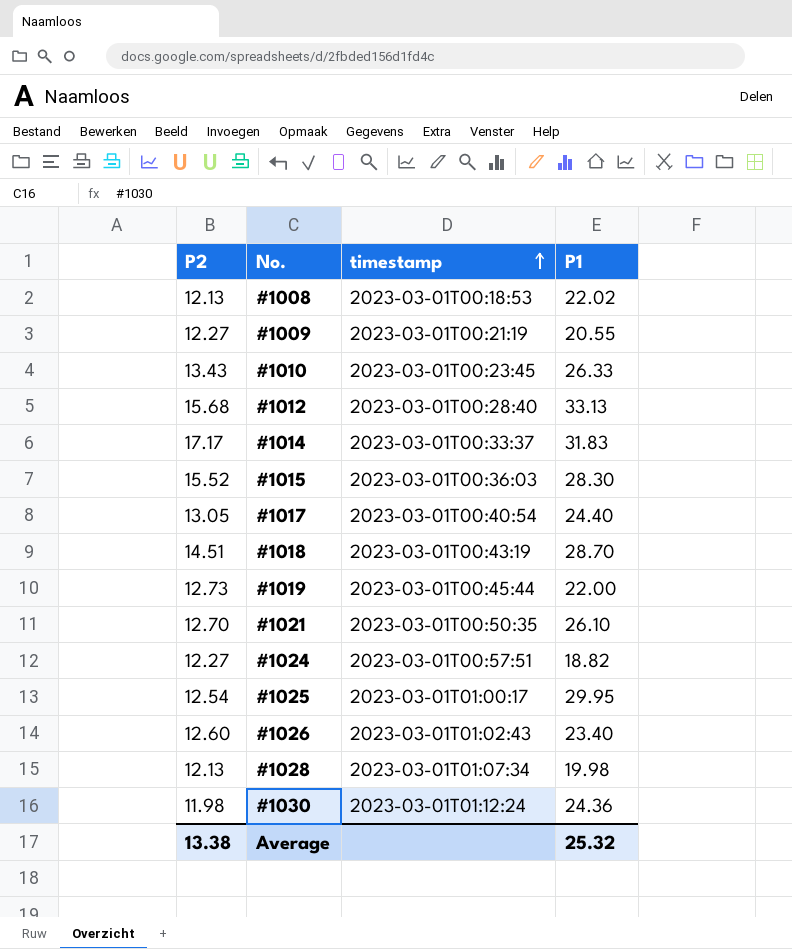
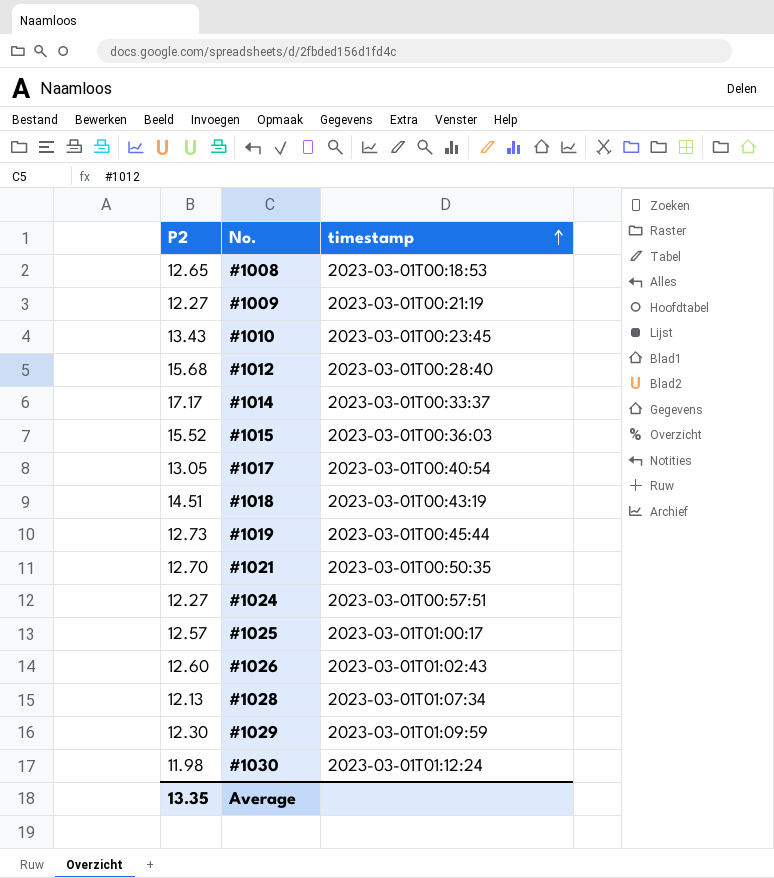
column P1 | position: 4 -> none
#1008 | P2: 12.13 -> 12.65
#1025 | P2: 12.54 -> 12.57
row #1029: none -> 12.30 | 2023-03-01T01:09:59
Average | P2: 13.38 -> 13.35

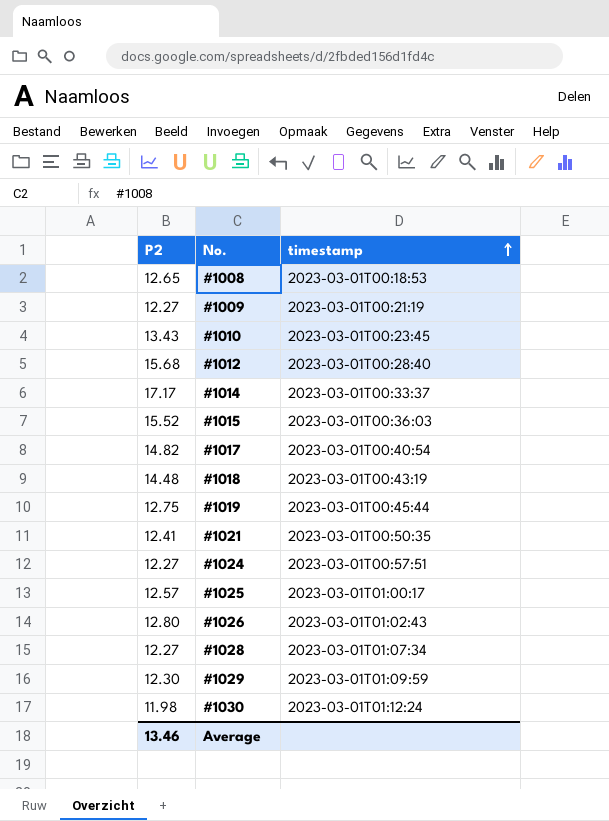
#1017 | P2: 13.05 -> 14.82
#1018 | P2: 14.51 -> 14.48
#1019 | P2: 12.73 -> 12.75
#1021 | P2: 12.70 -> 12.41
#1026 | P2: 12.60 -> 12.80
#1028 | P2: 12.13 -> 12.27
Average | P2: 13.35 -> 13.46

